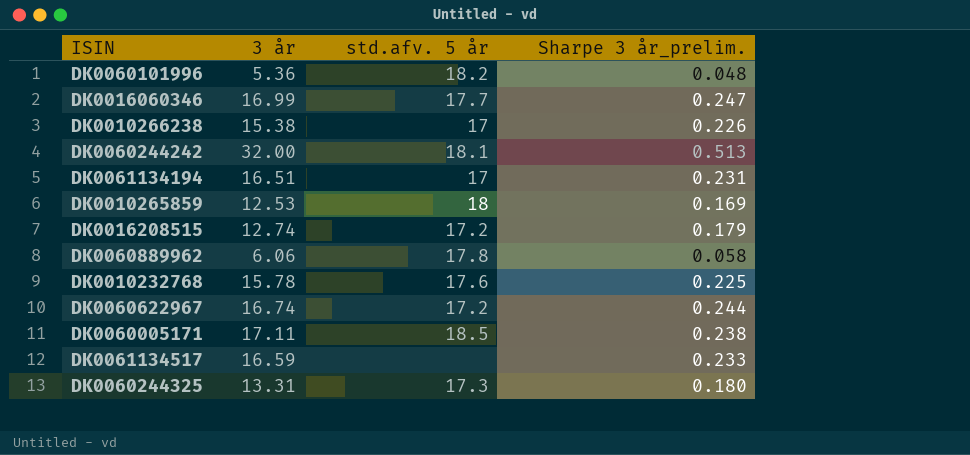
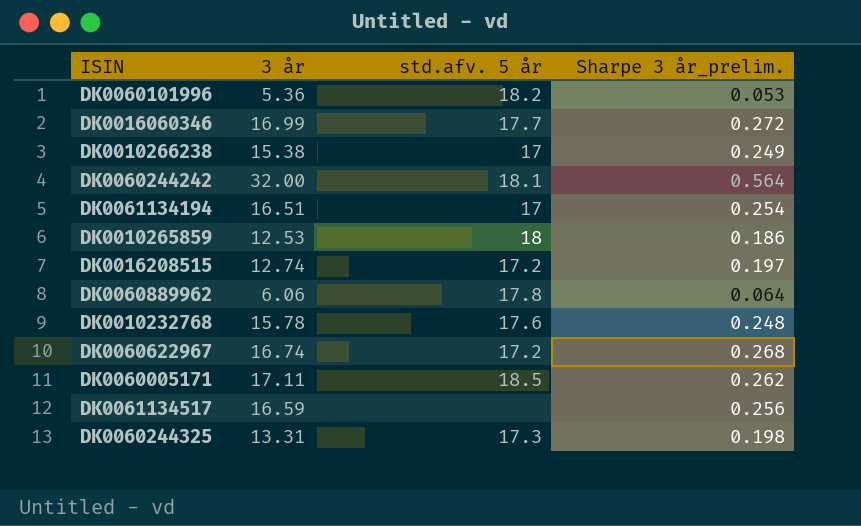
DK0060101996 | Sharpe 3 år_prelim.: 0.048 -> 0.053
DK0016060346 | Sharpe 3 år_prelim.: 0.247 -> 0.272
DK0010266238 | Sharpe 3 år_prelim.: 0.226 -> 0.249
DK0060244242 | Sharpe 3 år_prelim.: 0.513 -> 0.564
DK0061134194 | Sharpe 3 år_prelim.: 0.231 -> 0.254
DK0010265859 | Sharpe 3 år_prelim.: 0.169 -> 0.186
DK0016208515 | Sharpe 3 år_prelim.: 0.179 -> 0.197
DK0060889962 | Sharpe 3 år_prelim.: 0.058 -> 0.064
DK0010232768 | Sharpe 3 år_prelim.: 0.225 -> 0.248
DK0060622967 | Sharpe 3 år_prelim.: 0.244 -> 0.268
DK0060005171 | Sharpe 3 år_prelim.: 0.238 -> 0.262
DK0061134517 | Sharpe 3 år_prelim.: 0.233 -> 0.256
DK0060244325 | Sharpe 3 år_prelim.: 0.180 -> 0.198

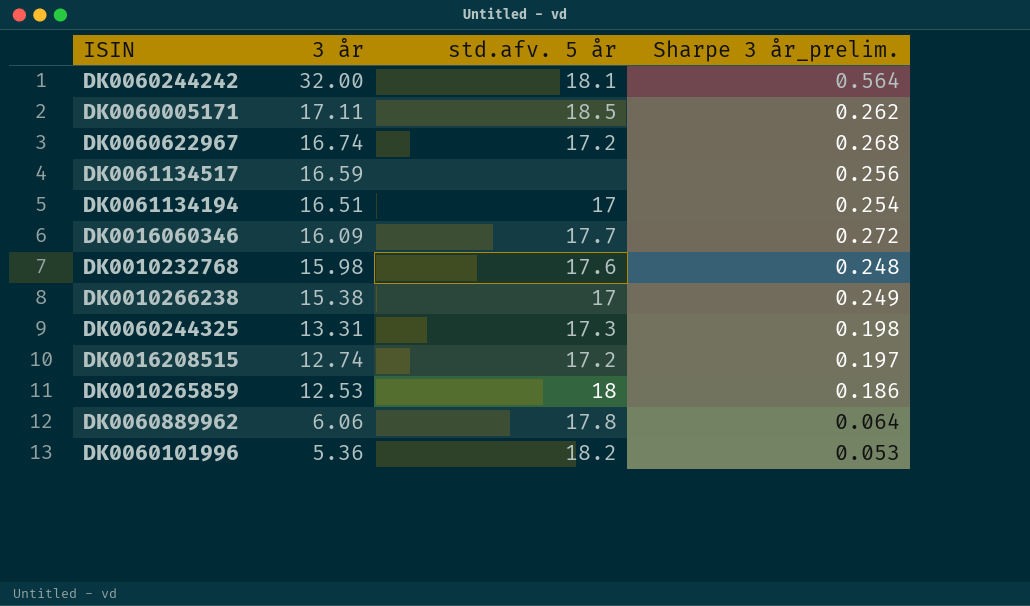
row order: none -> 3 år descending
DK0016060346 | 3 år: 16.99 -> 16.09
DK0010232768 | 3 år: 15.78 -> 15.98

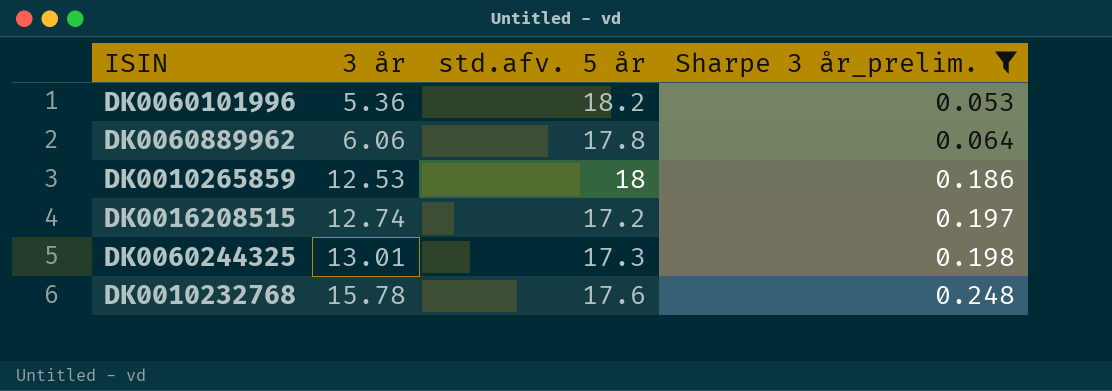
filter: none -> Sharpe 3 år_prelim. <= 0.248
row order: 3 år descending -> 3 år ascending
DK0060244325 | 3 år: 13.31 -> 13.01
DK0010232768 | 3 år: 15.98 -> 15.78

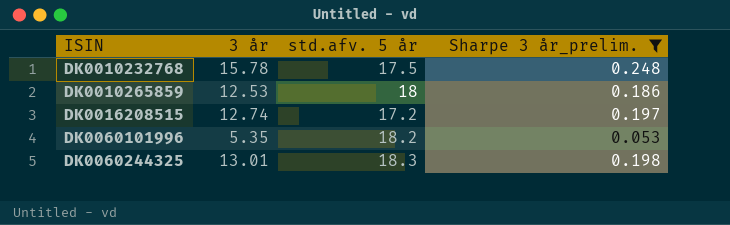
row order: 3 år ascending -> ISIN ascending
row DK0060889962: 6.06 | 17.8 | 0.064 -> none
DK0010232768 | std.afv. 5 år: 17.6 -> 17.5
DK0060101996 | 3 år: 5.36 -> 5.35
DK0060244325 | std.afv. 5 år: 17.3 -> 18.3

